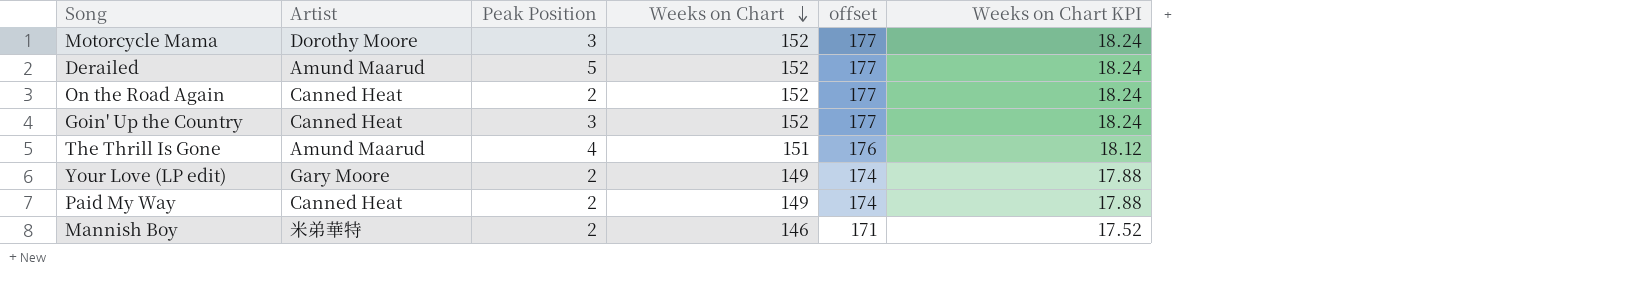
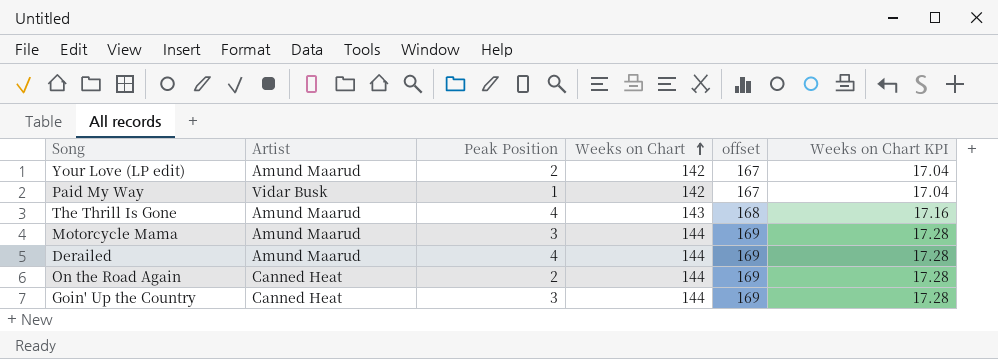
row order: Weeks on Chart descending -> Weeks on Chart ascending
row Mannish Boy: 米弟華特 | 2 | 146 | 171 | 17.52 -> none
Your Love (LP edit) | Artist: Gary Moore -> Amund Maarud
Your Love (LP edit) | Weeks on Chart: 149 -> 142
Your Love (LP edit) | offset: 174 -> 167
Your Love (LP edit) | Weeks on Chart KPI: 17.88 -> 17.04
Paid My Way | Artist: Canned Heat -> Vidar Busk
Paid My Way | Peak Position: 2 -> 1
Paid My Way | Weeks on Chart: 149 -> 142
Paid My Way | offset: 174 -> 167
Paid My Way | Weeks on Chart KPI: 17.88 -> 17.04
The Thrill Is Gone | Weeks on Chart: 151 -> 143
The Thrill Is Gone | offset: 176 -> 168
The Thrill Is Gone | Weeks on Chart KPI: 18.12 -> 17.16
Motorcycle Mama | Artist: Dorothy Moore -> Amund Maarud
Motorcycle Mama | Weeks on Chart: 152 -> 144
Motorcycle Mama | offset: 177 -> 169
Motorcycle Mama | Weeks on Chart KPI: 18.24 -> 17.28
Derailed | Peak Position: 5 -> 4
Derailed | Weeks on Chart: 152 -> 144
Derailed | offset: 177 -> 169
Derailed | Weeks on Chart KPI: 18.24 -> 17.28
On the Road Again | Weeks on Chart: 152 -> 144
On the Road Again | offset: 177 -> 169
On the Road Again | Weeks on Chart KPI: 18.24 -> 17.28
Goin' Up the Country | Weeks on Chart: 152 -> 144
Goin' Up the Country | offset: 177 -> 169
Goin' Up the Country | Weeks on Chart KPI: 18.24 -> 17.28

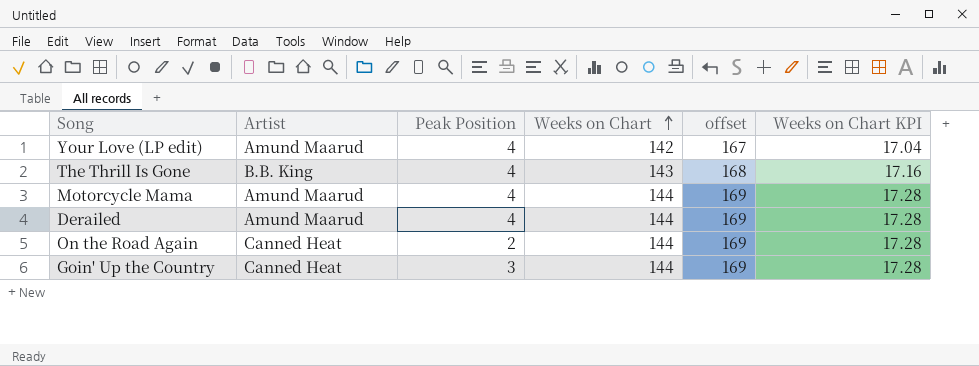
row Paid My Way: Vidar Busk | 1 | 142 | 167 | 17.04 -> none
Your Love (LP edit) | Peak Position: 2 -> 4
The Thrill Is Gone | Artist: Amund Maarud -> B.B. King
Motorcycle Mama | Peak Position: 3 -> 4

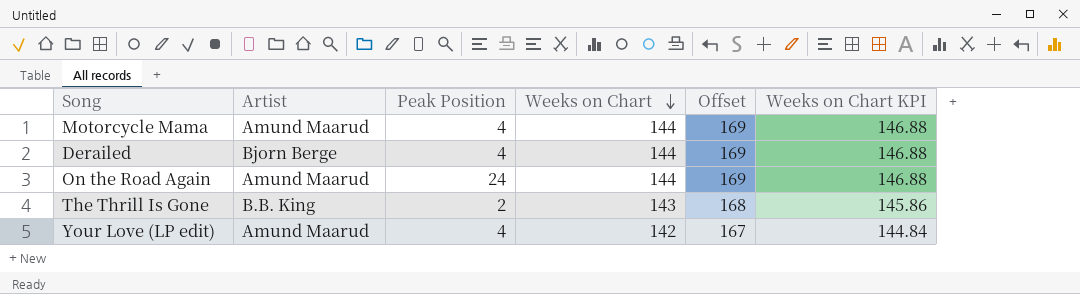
row order: Weeks on Chart ascending -> Weeks on Chart descending
column name: offset -> Offset
column Weeks on Chart KPI | formula: [Weeks on Chart] * 0.12 -> [Weeks on Chart] * 1.02
row Goin' Up the Country: Canned Heat | 3 | 144 | 169 | 17.28 -> none
Derailed | Artist: Amund Maarud -> Bjorn Berge
On the Road Again | Artist: Canned Heat -> Amund Maarud
On the Road Again | Peak Position: 2 -> 24
The Thrill Is Gone | Peak Position: 4 -> 2

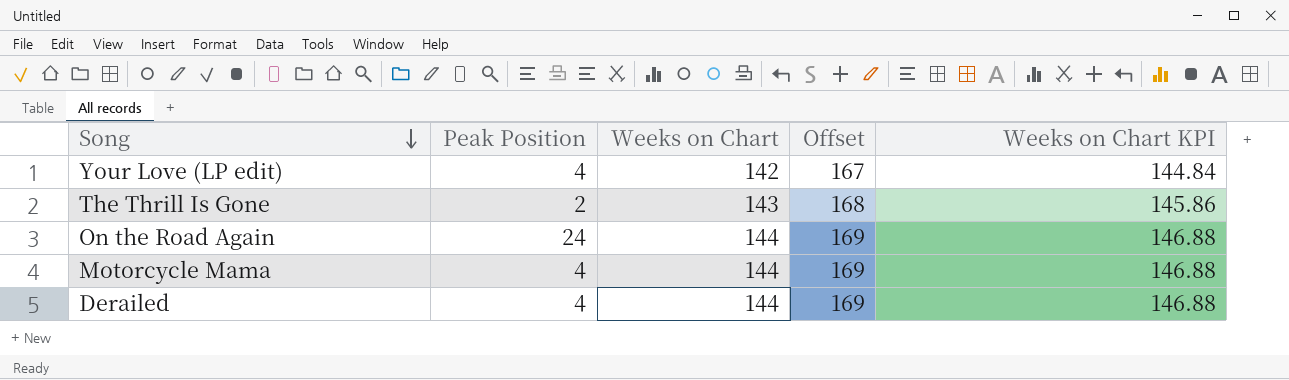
row order: Weeks on Chart descending -> Song descending
column Artist | position: 2 -> none

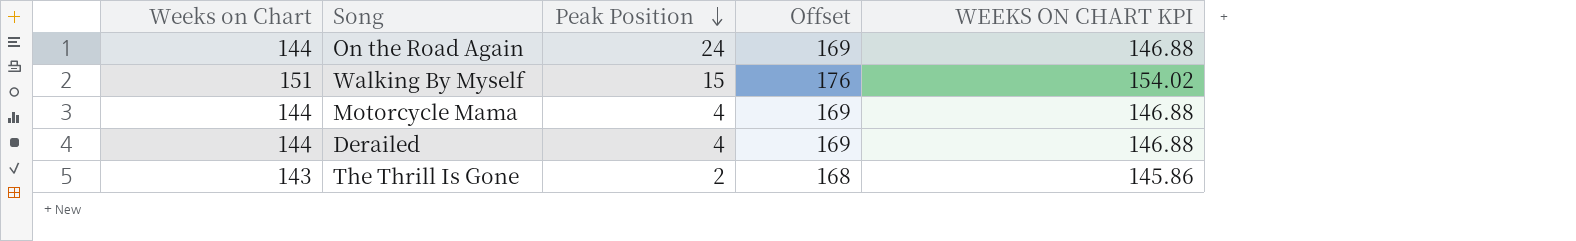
row order: Song descending -> Peak Position descending
column Weeks on Chart | position: 3 -> 1
column name: Weeks on Chart KPI -> WEEKS ON CHART KPI
row Your Love (LP edit): 4 | 142 | 167 | 144.84 -> none
row Walking By Myself: none -> 151 | 15 | 176 | 154.02

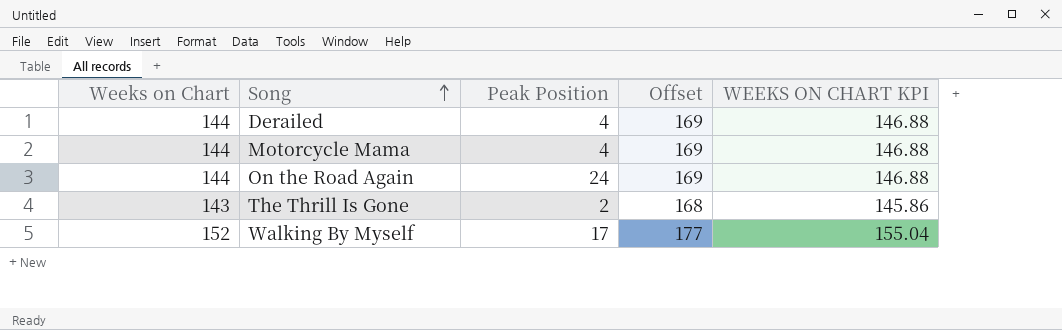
row order: Peak Position descending -> Song ascending
Walking By Myself | Weeks on Chart: 151 -> 152
Walking By Myself | Peak Position: 15 -> 17
Walking By Myself | Offset: 176 -> 177
Walking By Myself | WEEKS ON CHART KPI: 154.02 -> 155.04

